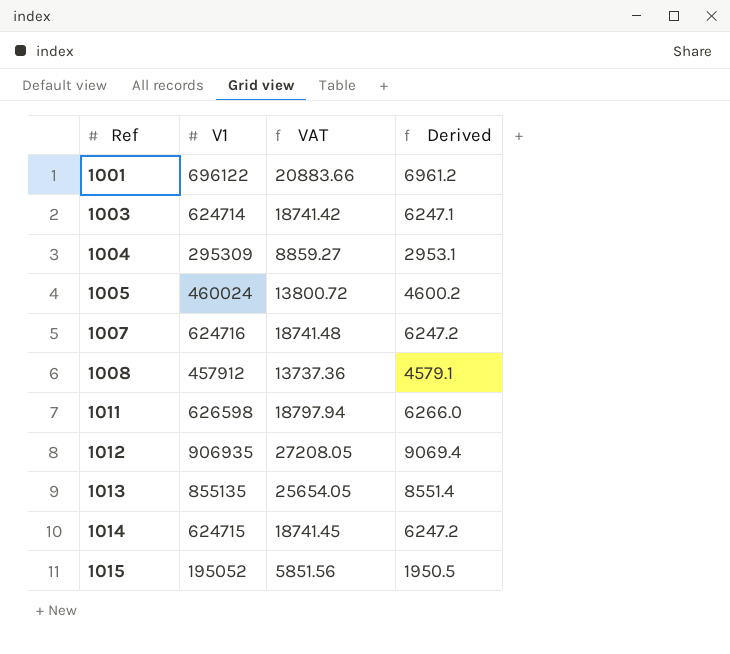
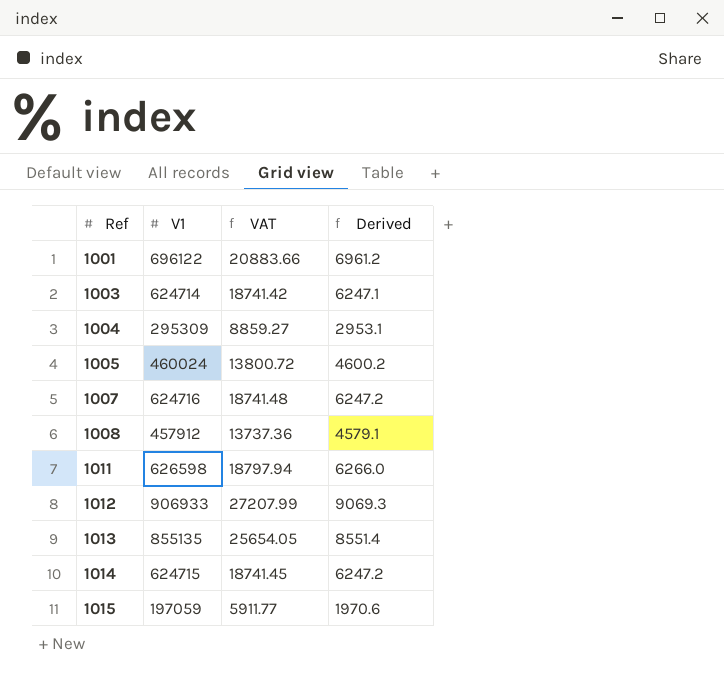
1012 | V1: 906935 -> 906933
1012 | VAT: 27208.05 -> 27207.99
1012 | Derived: 9069.4 -> 9069.3
1015 | V1: 195052 -> 197059
1015 | VAT: 5851.56 -> 5911.77
1015 | Derived: 1950.5 -> 1970.6

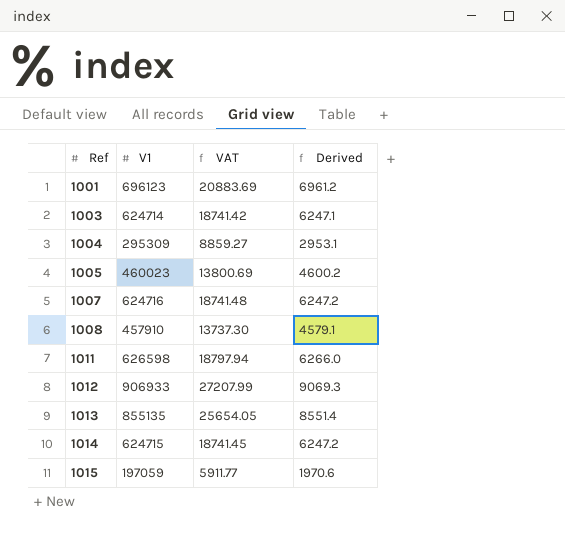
1001 | V1: 696122 -> 696123
1001 | VAT: 20883.66 -> 20883.69
1005 | V1: 460024 -> 460023
1005 | VAT: 13800.72 -> 13800.69
1008 | V1: 457912 -> 457910
1008 | VAT: 13737.36 -> 13737.30

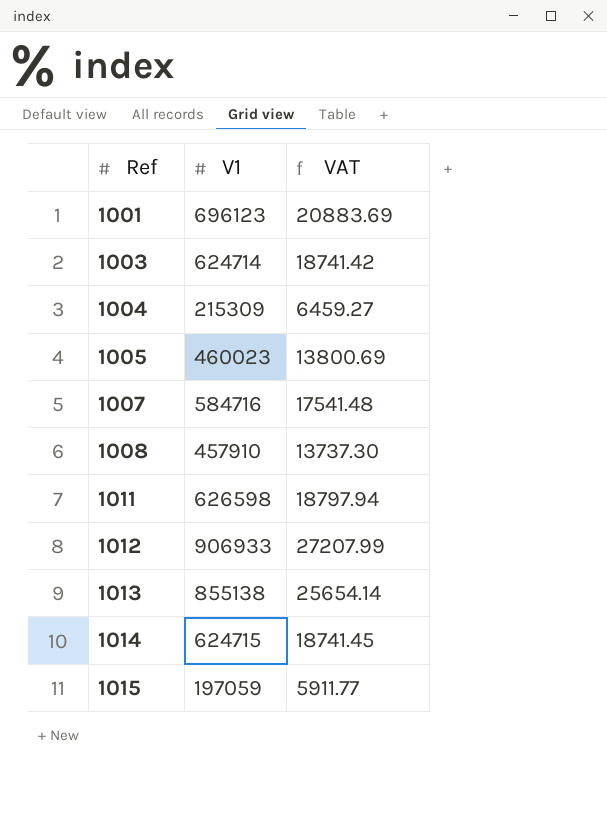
column Derived | formula: [V1] * 0.01 -> none
1004 | V1: 295309 -> 215309
1004 | VAT: 8859.27 -> 6459.27
1007 | V1: 624716 -> 584716
1007 | VAT: 18741.48 -> 17541.48
1013 | V1: 855135 -> 855138
1013 | VAT: 25654.05 -> 25654.14

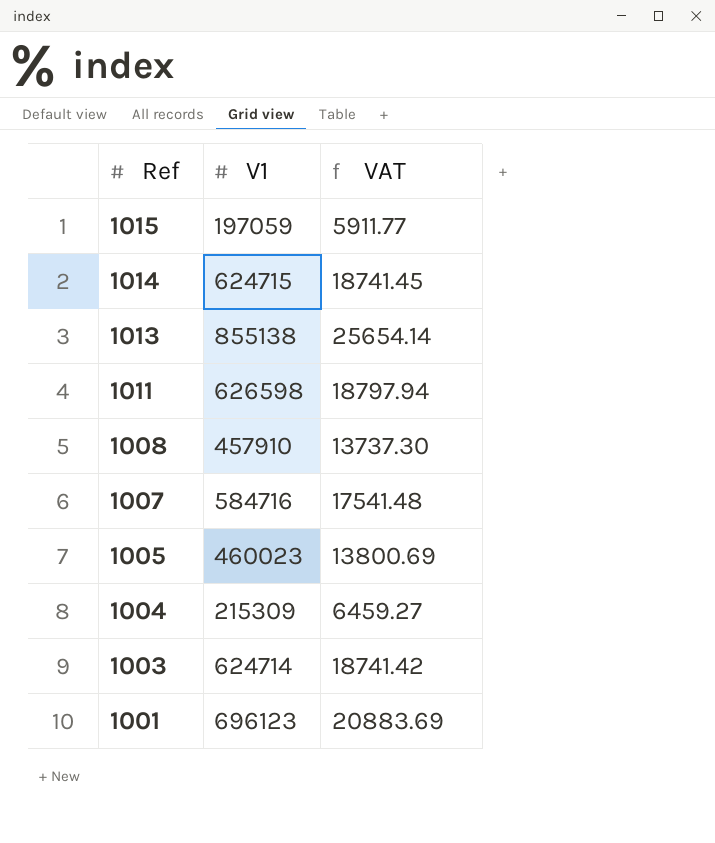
row order: Ref ascending -> Ref descending
row 1012: 906933 | 27207.99 -> none

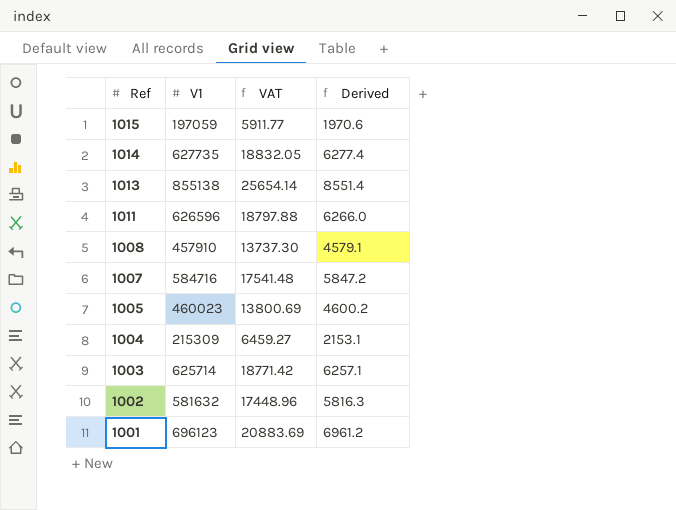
column Derived | formula: none -> [V1] * 0.01
1014 | V1: 624715 -> 627735
1014 | VAT: 18741.45 -> 18832.05
1011 | V1: 626598 -> 626596
1011 | VAT: 18797.94 -> 18797.88
1003 | V1: 624714 -> 625714
1003 | VAT: 18741.42 -> 18771.42
row 1002: none -> 581632 | 17448.96 | 5816.3

